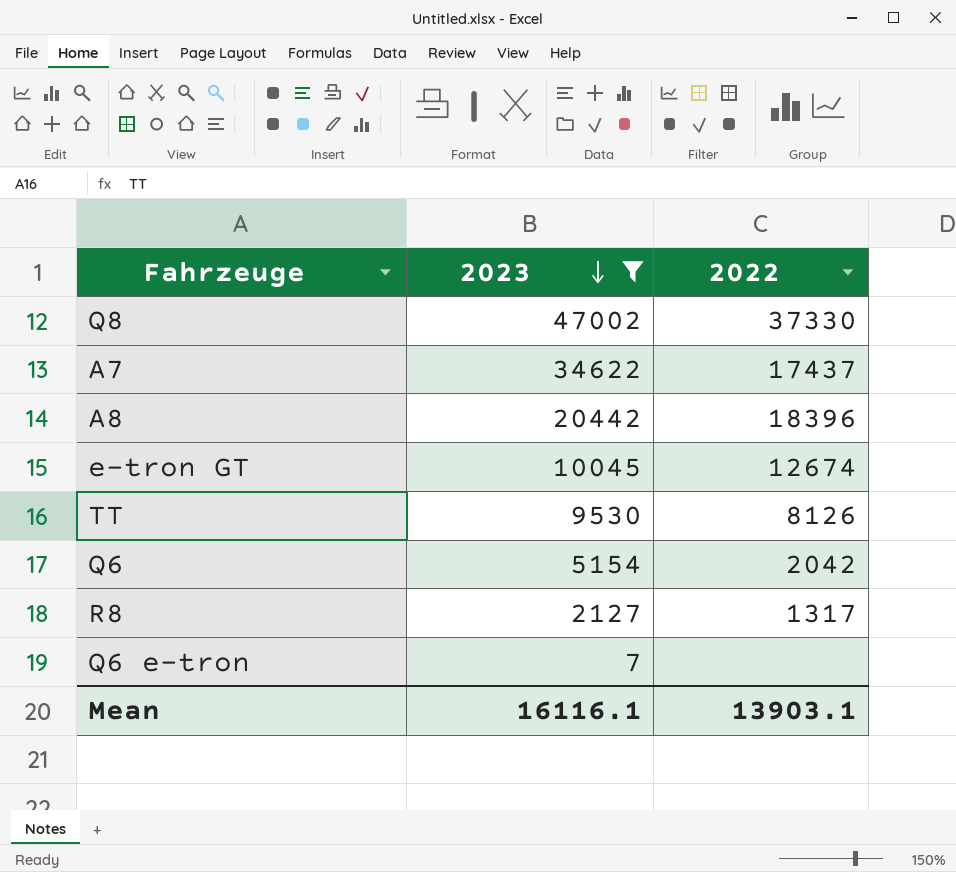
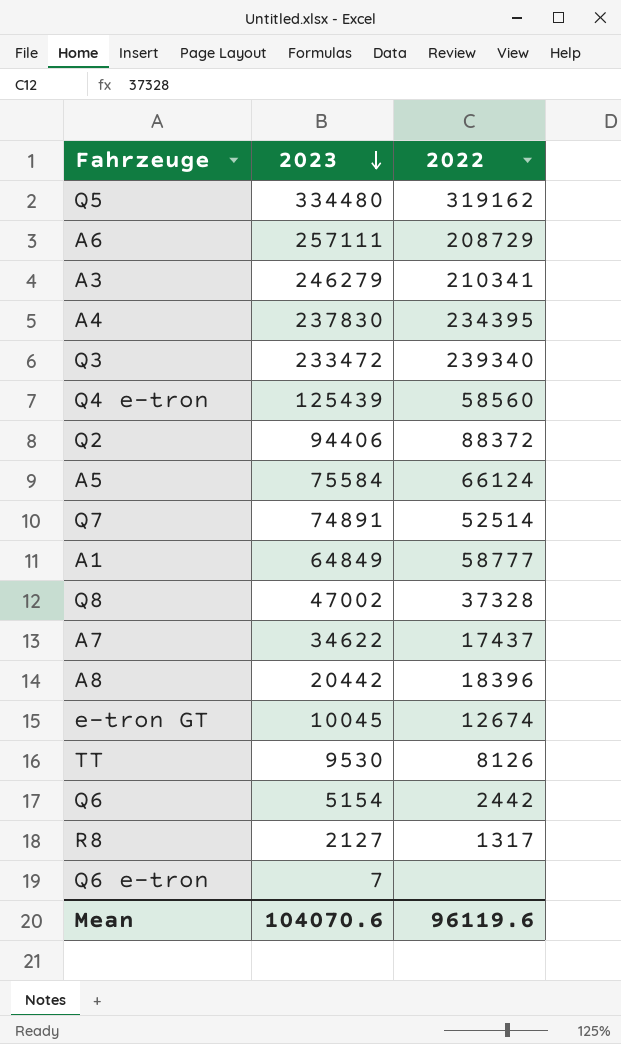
filter: 2023 <= 47002 -> none
Q8 | 2022: 37330 -> 37328
Q6 | 2022: 2042 -> 2442
Mean | 2023: 16116.1 -> 104070.6
Mean | 2022: 13903.1 -> 96119.6

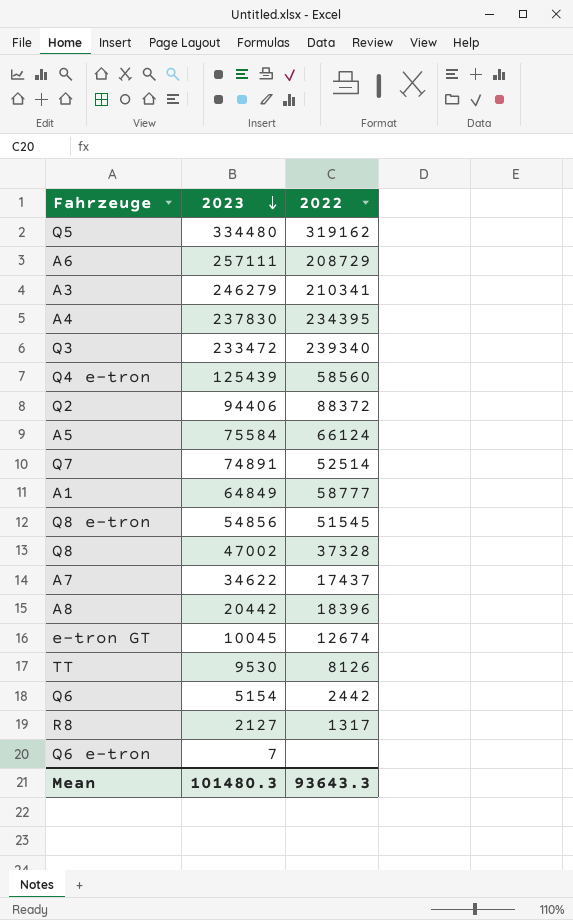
row Q8 e-tron: none -> 54856 | 51545
Mean | 2023: 104070.6 -> 101480.3
Mean | 2022: 96119.6 -> 93643.3

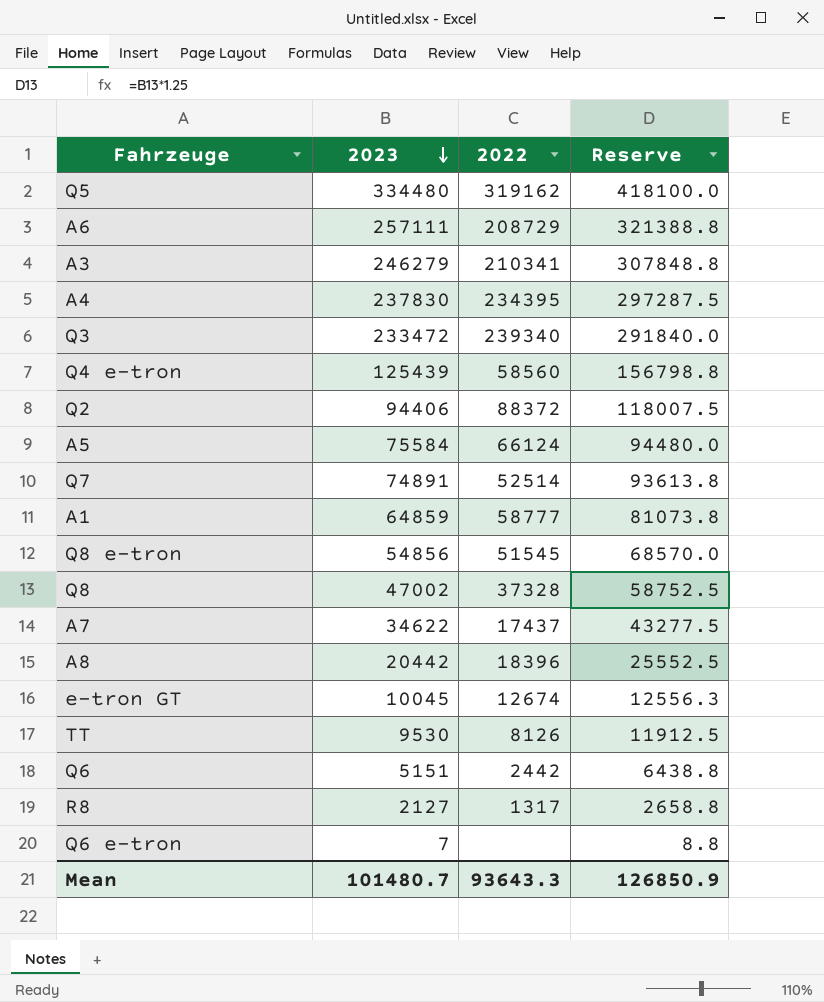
column Reserve | formula: none -> [2023] * 1.25
A1 | 2023: 64849 -> 64859
Q6 | 2023: 5154 -> 5151
Mean | 2023: 101480.3 -> 101480.7

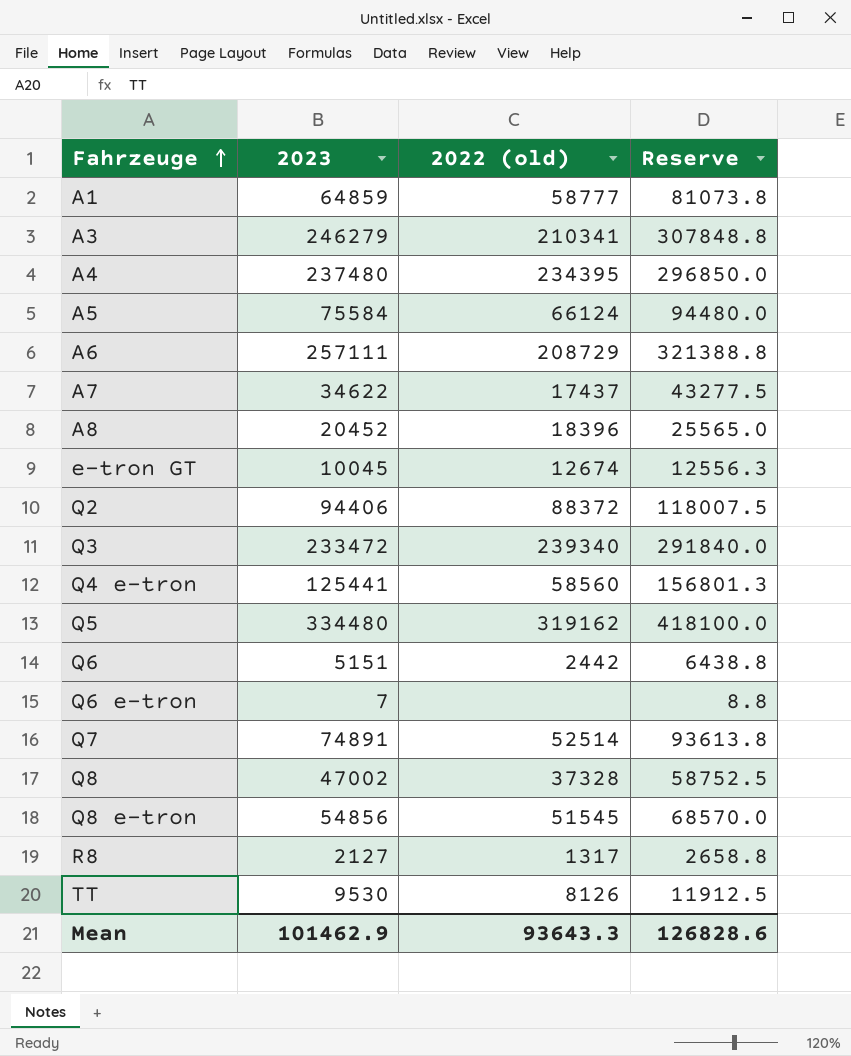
row order: 2023 descending -> Fahrzeuge ascending
column name: 2022 -> 2022 (old)
A4 | 2023: 237830 -> 237480
A4 | Reserve: 297287.5 -> 296850.0
A8 | 2023: 20442 -> 20452
A8 | Reserve: 25552.5 -> 25565.0
Q4 e-tron | 2023: 125439 -> 125441
Q4 e-tron | Reserve: 156798.8 -> 156801.3
Mean | 2023: 101480.7 -> 101462.9
Mean | Reserve: 126850.9 -> 126828.6

